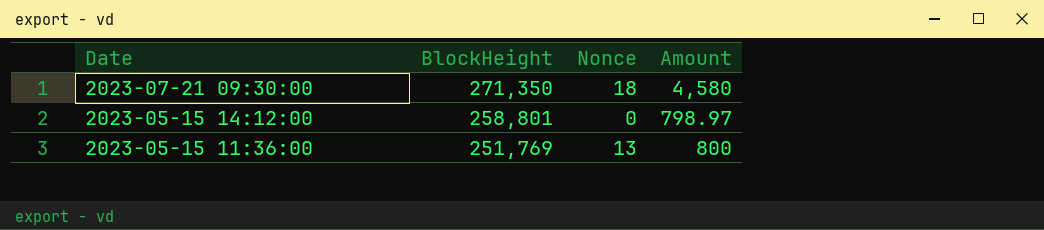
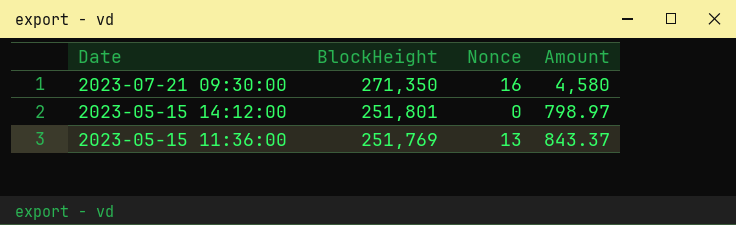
2023-07-21 09:30:00 | Nonce: 18 -> 16
2023-05-15 14:12:00 | BlockHeight: 258,801 -> 251,801
2023-05-15 11:36:00 | Amount: 800 -> 843.37

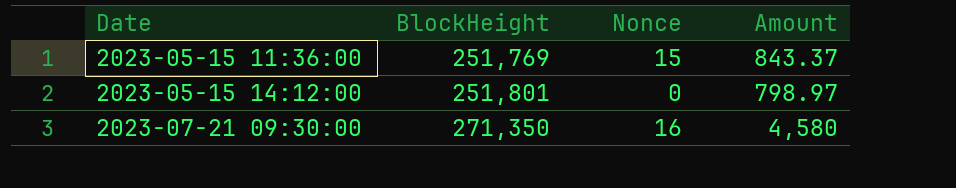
row order: Date descending -> Date ascending
2023-05-15 11:36:00 | Nonce: 13 -> 15

